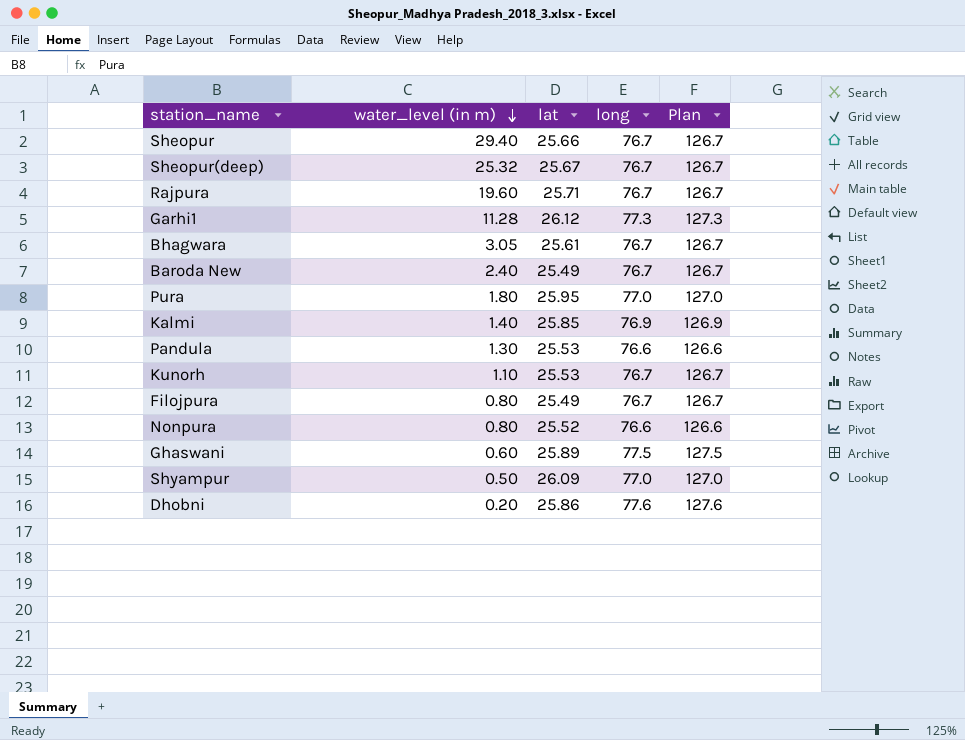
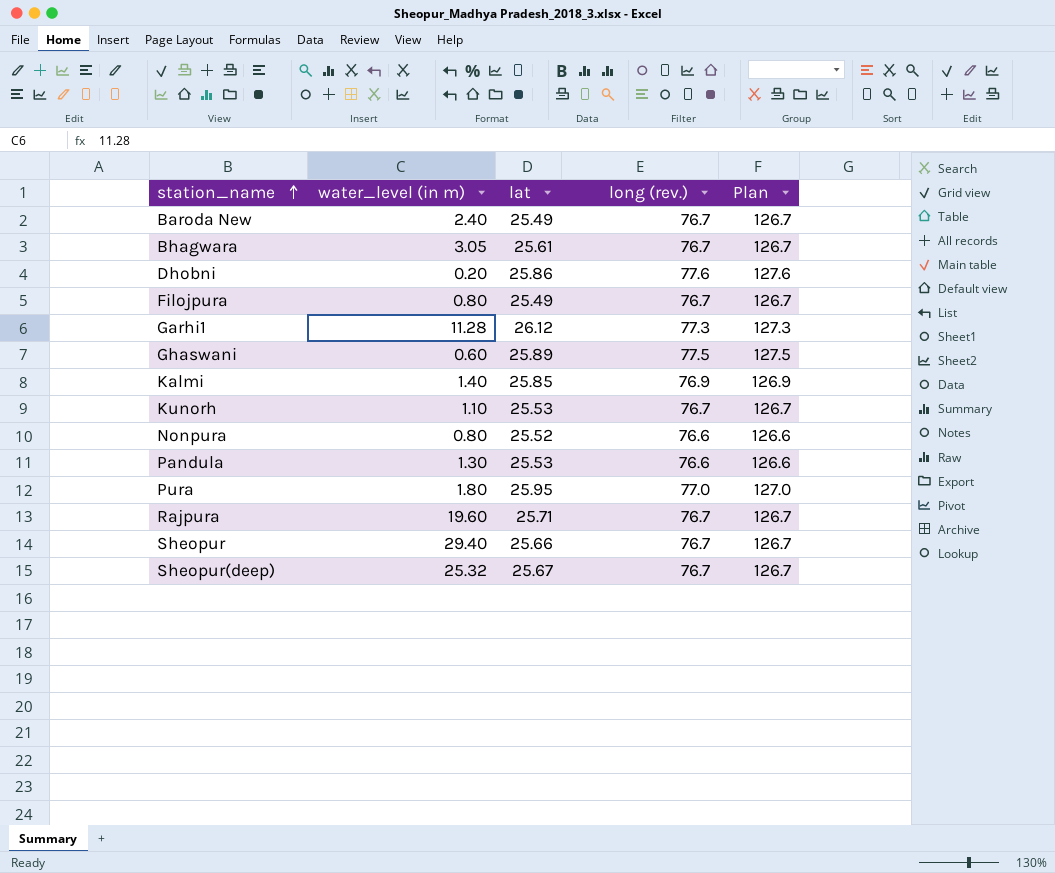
row order: water_level (in m) descending -> station_name ascending
column name: long -> long (rev.)
row Shyampur: 0.50 | 26.09 | 77.0 | 127.0 -> none

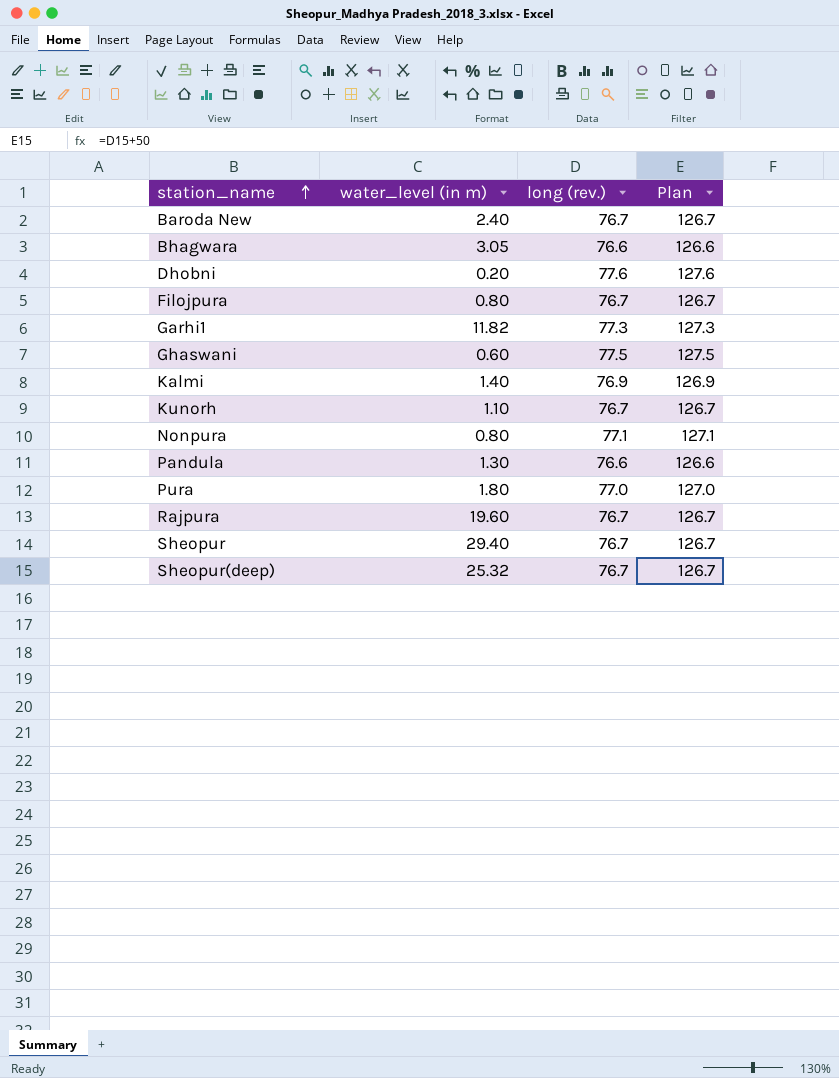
column lat | position: 3 -> none
Bhagwara | long (rev.): 76.7 -> 76.6
Bhagwara | Plan: 126.7 -> 126.6
Garhi1 | water_level (in m): 11.28 -> 11.82
Nonpura | long (rev.): 76.6 -> 77.1
Nonpura | Plan: 126.6 -> 127.1

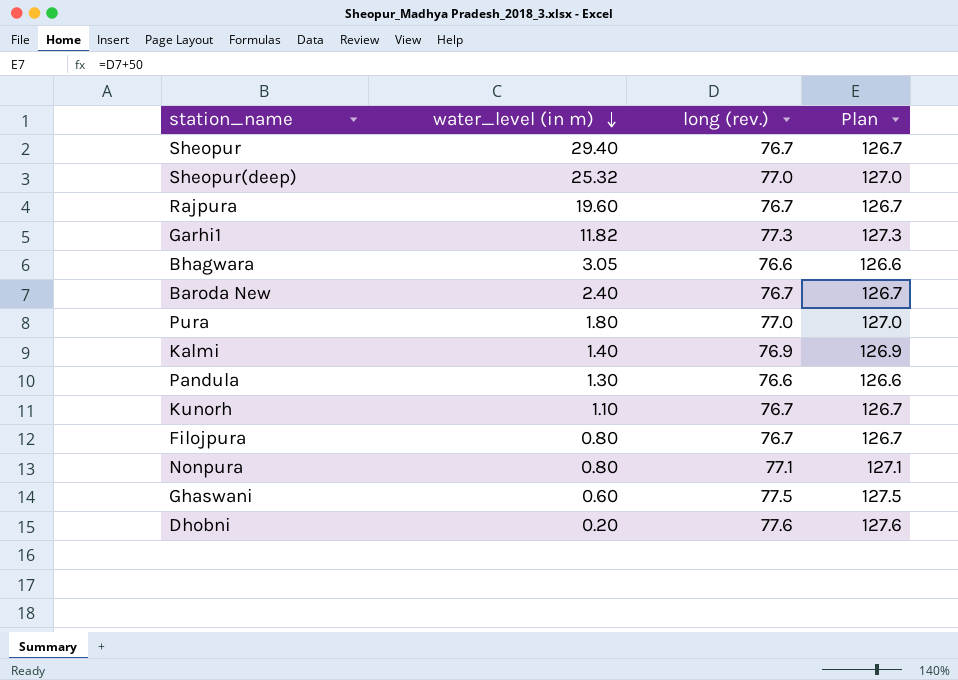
row order: station_name ascending -> water_level (in m) descending
Sheopur(deep) | long (rev.): 76.7 -> 77.0
Sheopur(deep) | Plan: 126.7 -> 127.0

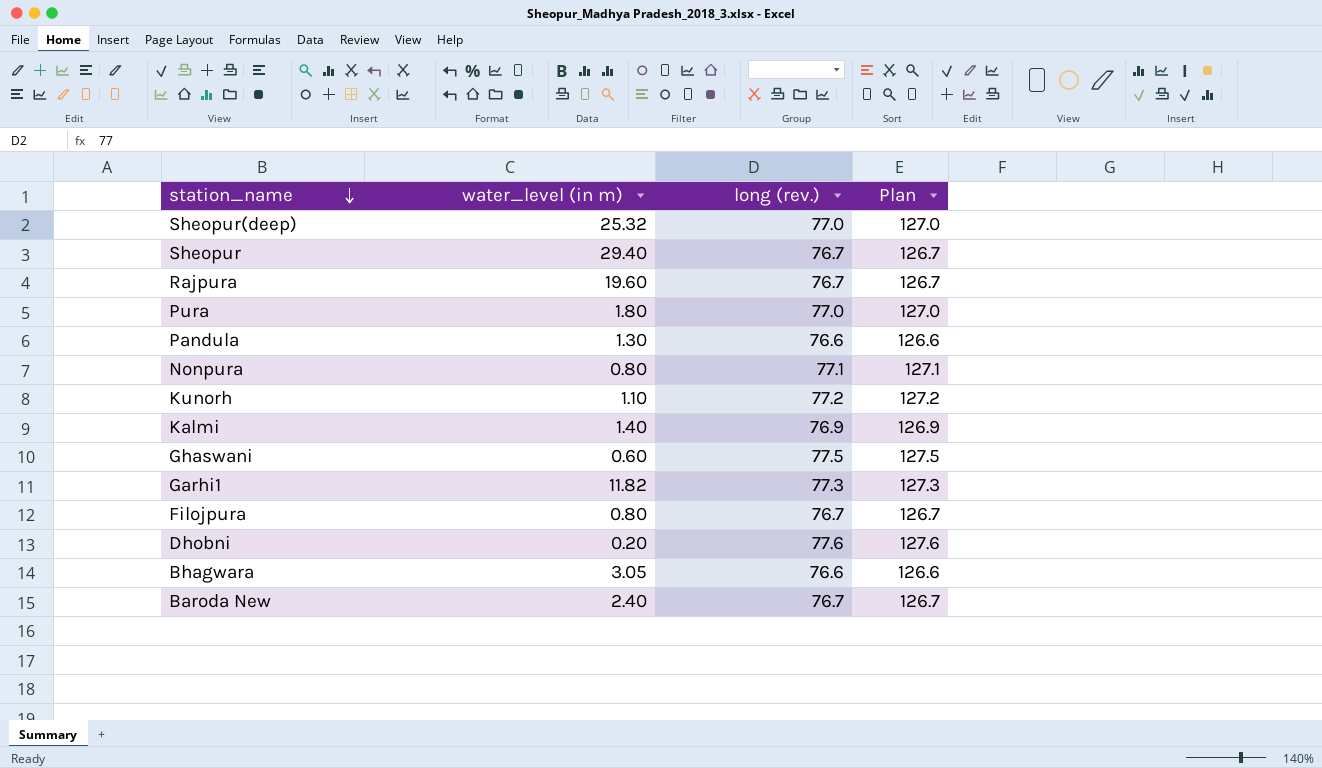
row order: water_level (in m) descending -> station_name descending
Kunorh | long (rev.): 76.7 -> 77.2
Kunorh | Plan: 126.7 -> 127.2

